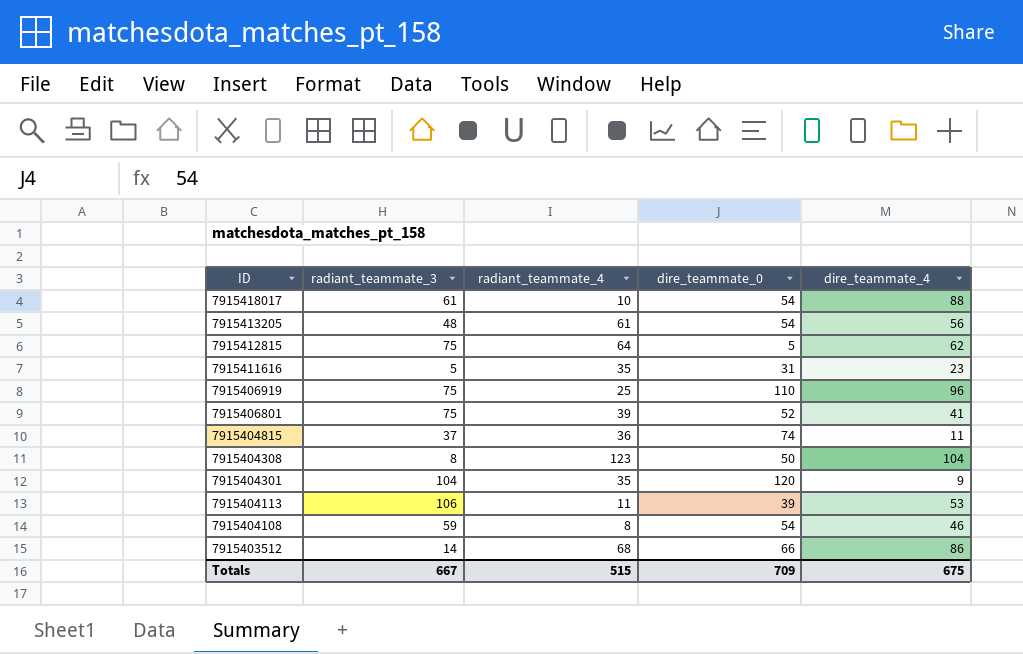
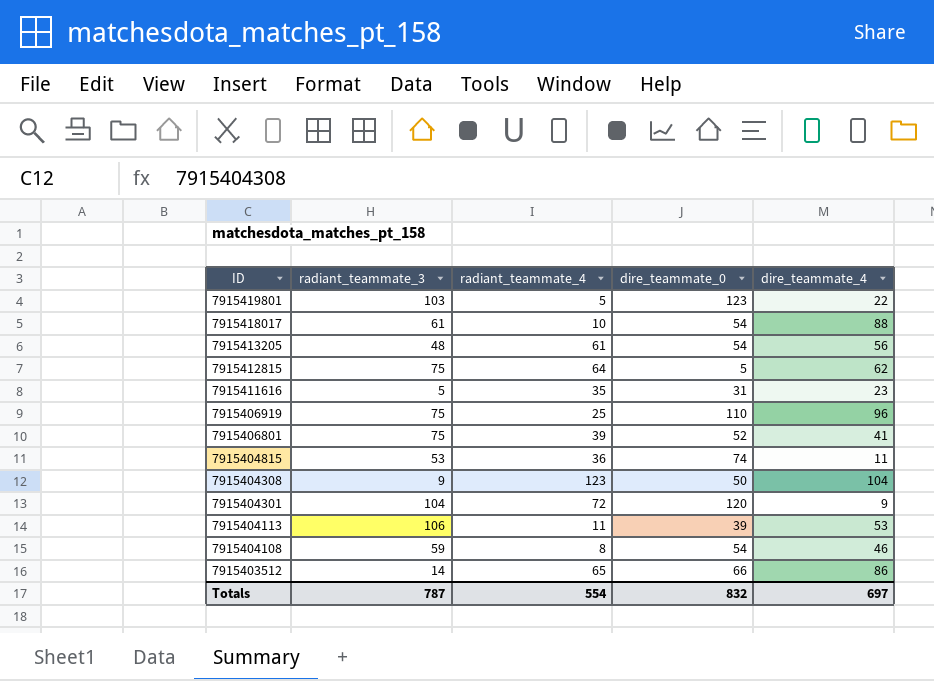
row 7915419801: none -> 103 | 5 | 123 | 22
7915404815 | radiant_teammate_3: 37 -> 53
7915404308 | radiant_teammate_3: 8 -> 9
7915404301 | radiant_teammate_4: 35 -> 72
7915403512 | radiant_teammate_4: 68 -> 65
Totals | radiant_teammate_3: 667 -> 787
Totals | radiant_teammate_4: 515 -> 554
Totals | dire_teammate_0: 709 -> 832
Totals | dire_teammate_4: 675 -> 697

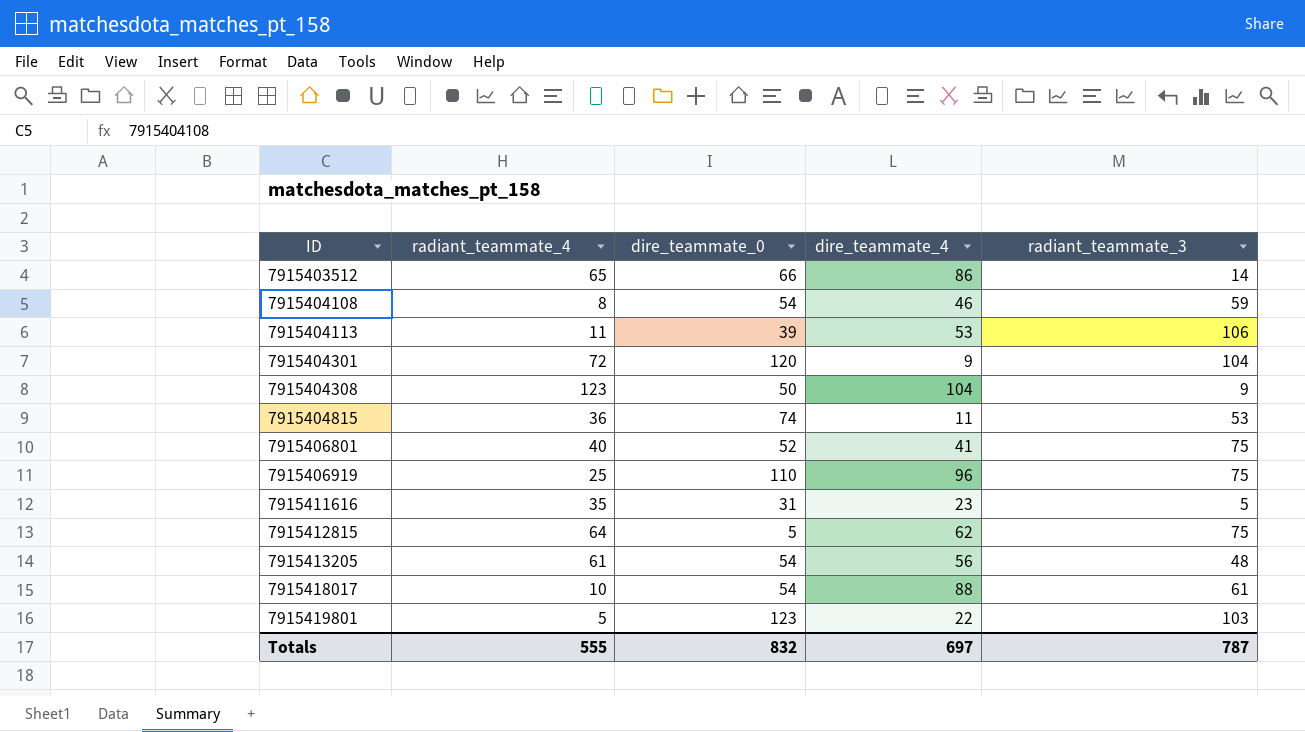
row order: ID descending -> ID ascending
column radiant_teammate_3 | position: 2 -> 5
7915406801 | radiant_teammate_4: 39 -> 40
Totals | radiant_teammate_4: 554 -> 555

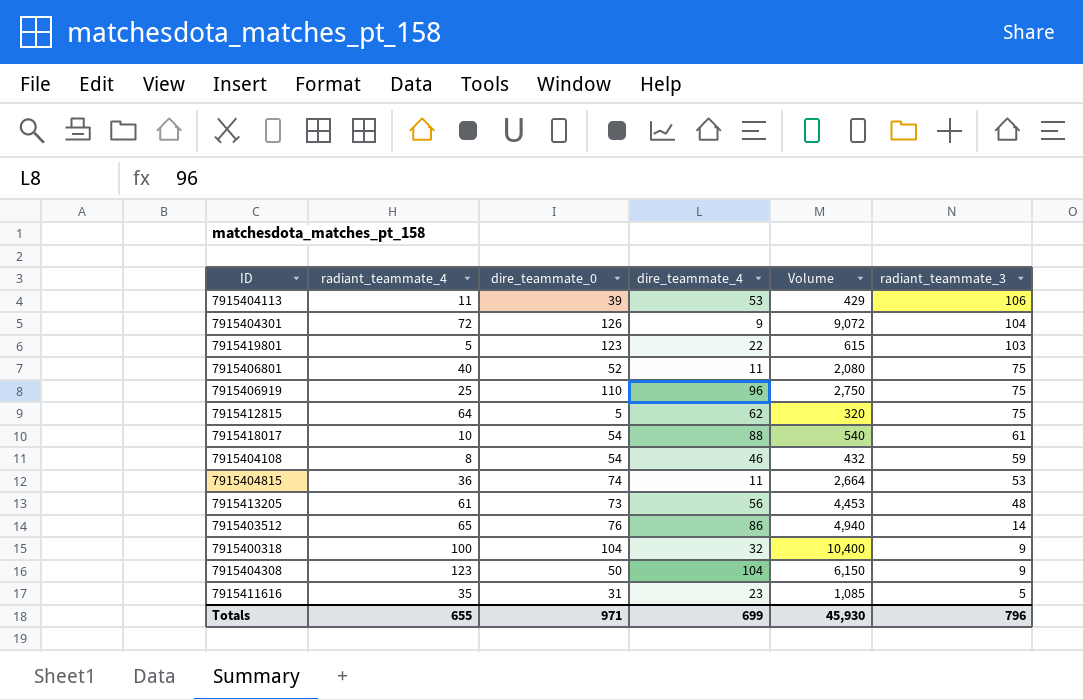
row order: ID ascending -> radiant_teammate_3 descending
column Volume | formula: none -> [radiant_teammate_4] * [dire_teammate_0]
7915404301 | dire_teammate_0: 120 -> 126
7915406801 | dire_teammate_4: 41 -> 11
7915413205 | dire_teammate_0: 54 -> 73
7915403512 | dire_teammate_0: 66 -> 76
row 7915400318: none -> 100 | 104 | 32 | 10,400 | 9
Totals | radiant_teammate_4: 555 -> 655
Totals | dire_teammate_0: 832 -> 971
Totals | dire_teammate_4: 697 -> 699
Totals | radiant_teammate_3: 787 -> 796

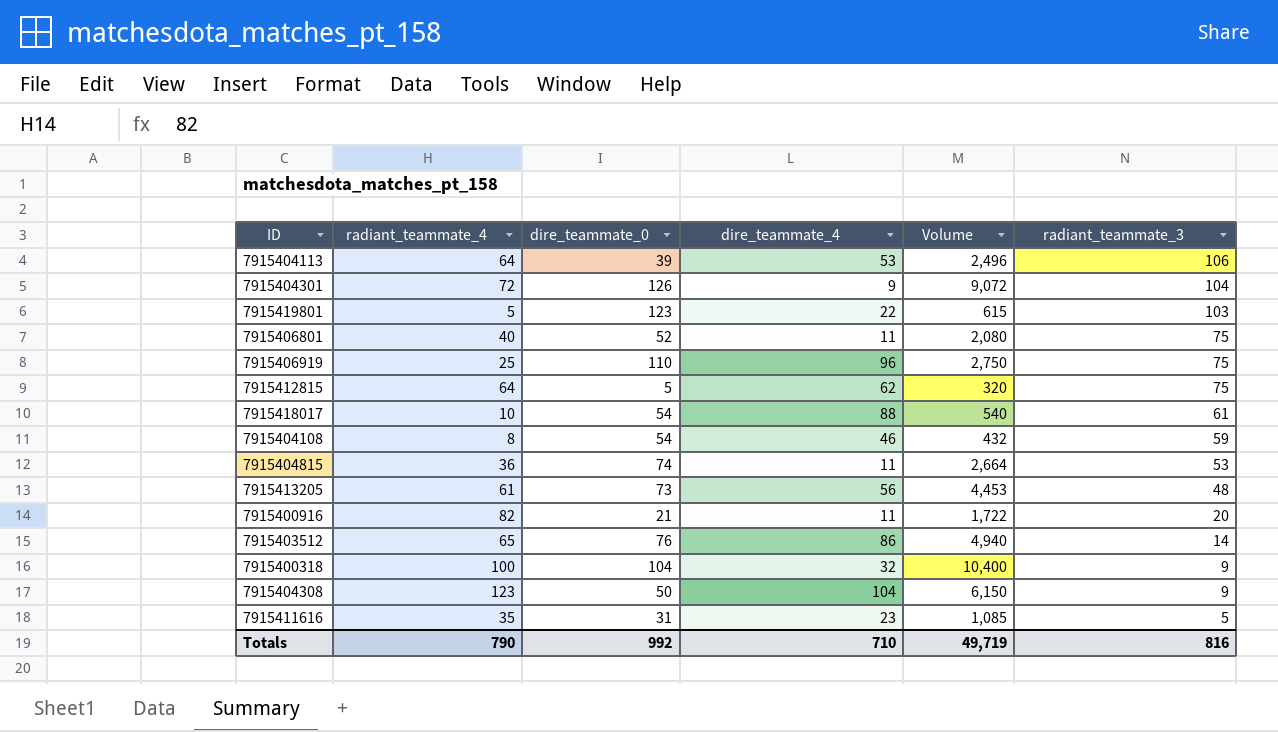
7915404113 | radiant_teammate_4: 11 -> 64
7915404113 | Volume: 429 -> 2,496
row 7915400916: none -> 82 | 21 | 11 | 1,722 | 20
Totals | radiant_teammate_4: 655 -> 790
Totals | dire_teammate_0: 971 -> 992
Totals | dire_teammate_4: 699 -> 710
Totals | Volume: 45,930 -> 49,719
Totals | radiant_teammate_3: 796 -> 816

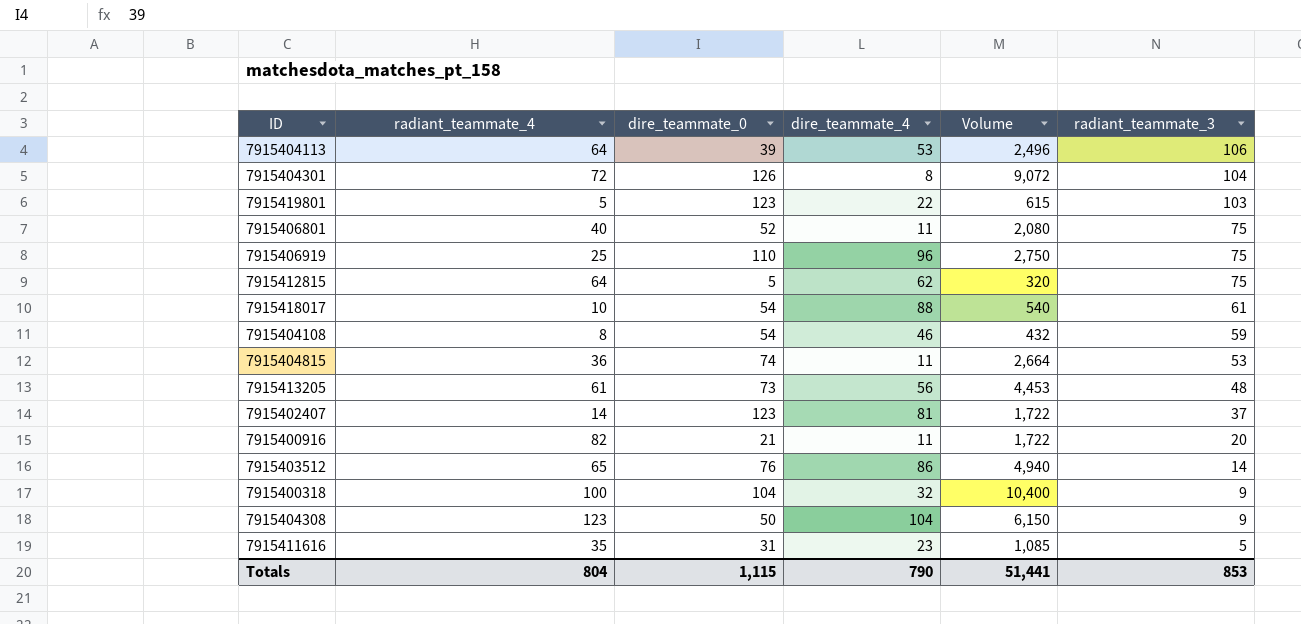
7915404301 | dire_teammate_4: 9 -> 8
row 7915402407: none -> 14 | 123 | 81 | 1,722 | 37
Totals | radiant_teammate_4: 790 -> 804
Totals | dire_teammate_0: 992 -> 1,115
Totals | dire_teammate_4: 710 -> 790
Totals | Volume: 49,719 -> 51,441
Totals | radiant_teammate_3: 816 -> 853

